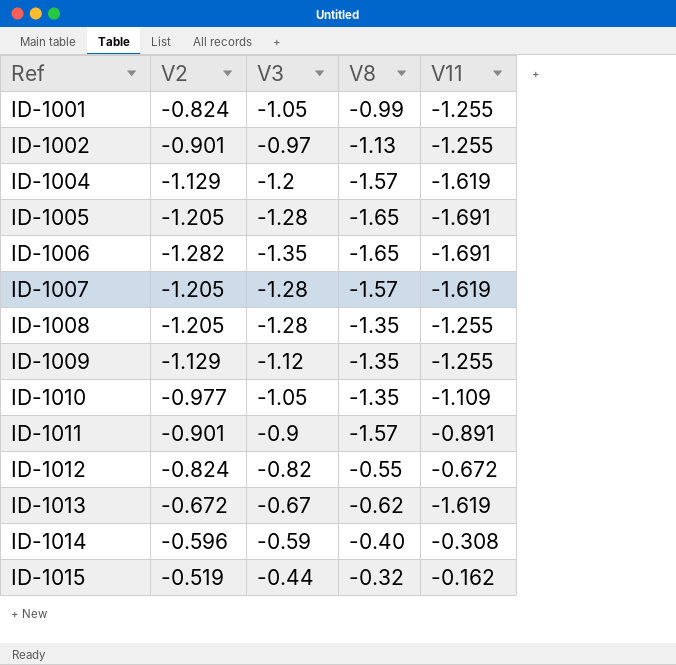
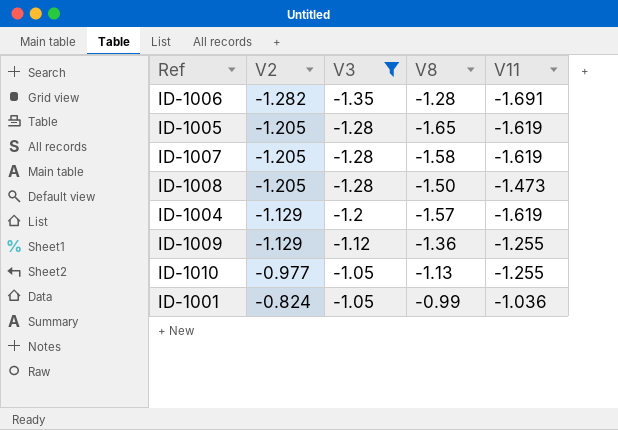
filter: none -> V3 <= -1.05
row order: Ref ascending -> V2 ascending
ID-1006 | V8: -1.65 -> -1.28
ID-1005 | V11: -1.691 -> -1.619
ID-1007 | V8: -1.57 -> -1.58
ID-1008 | V8: -1.35 -> -1.50
ID-1008 | V11: -1.255 -> -1.473
ID-1009 | V8: -1.35 -> -1.36
ID-1010 | V8: -1.35 -> -1.13
ID-1010 | V11: -1.109 -> -1.255
ID-1001 | V11: -1.255 -> -1.036

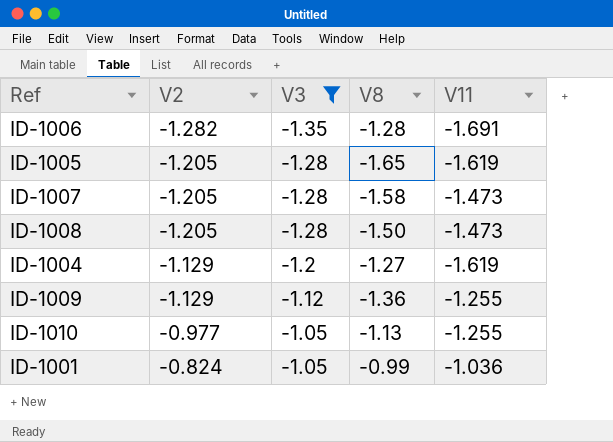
ID-1007 | V11: -1.619 -> -1.473
ID-1004 | V8: -1.57 -> -1.27

